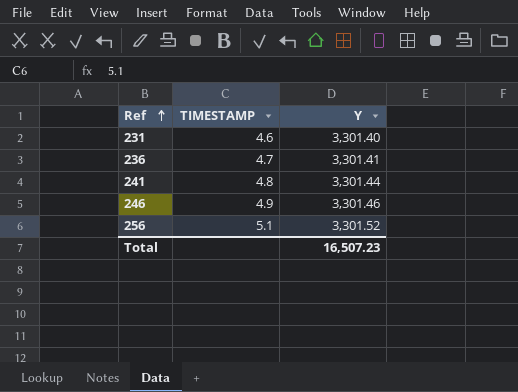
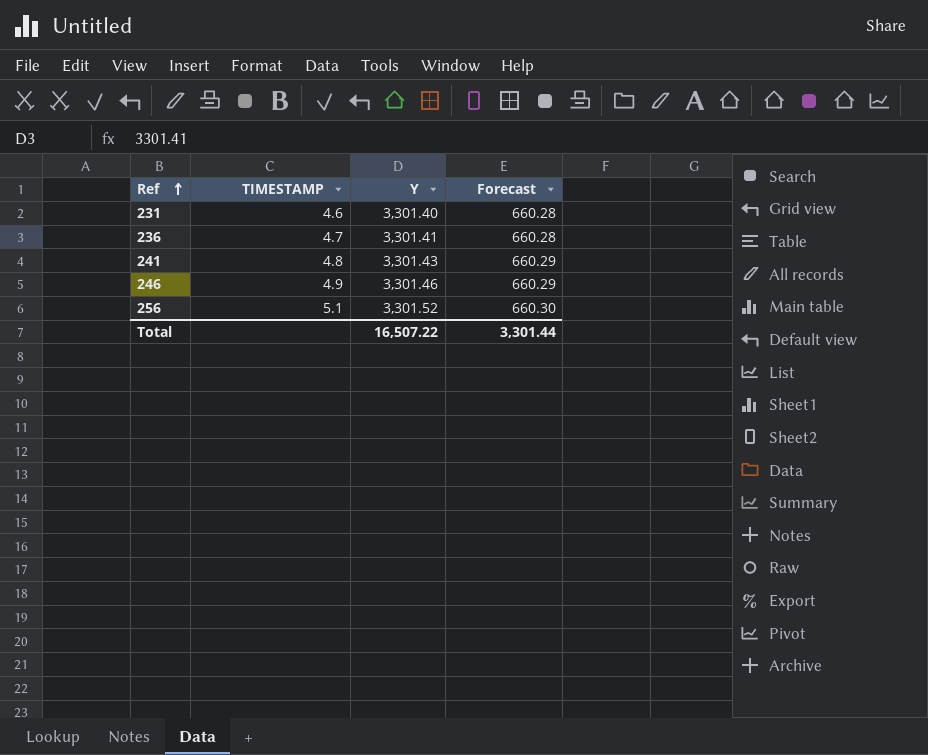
column Forecast | formula: none -> [Y] * 0.2
241 | Y: 3,301.44 -> 3,301.43
Total | Y: 16,507.23 -> 16,507.22

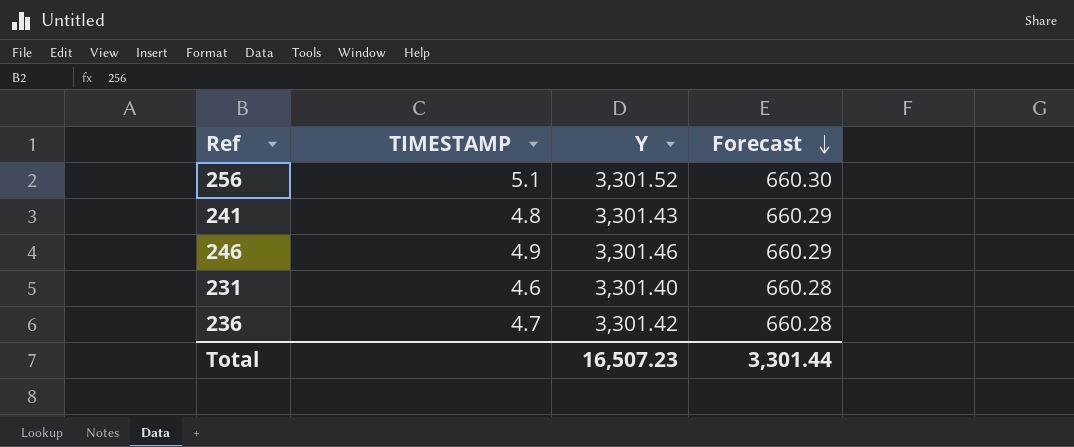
row order: Ref ascending -> Forecast descending
236 | Y: 3,301.41 -> 3,301.42
Total | Y: 16,507.22 -> 16,507.23

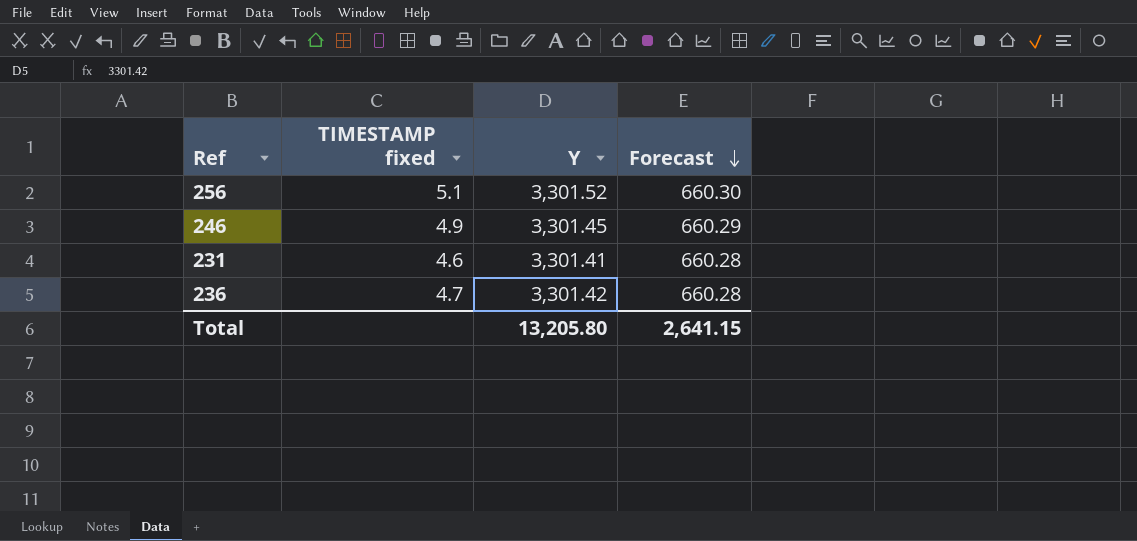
column name: TIMESTAMP -> TIMESTAMP fixed
row 241: 4.8 | 3,301.43 | 660.29 -> none
246 | Y: 3,301.46 -> 3,301.45
231 | Y: 3,301.40 -> 3,301.41
Total | Y: 16,507.23 -> 13,205.80
Total | Forecast: 3,301.44 -> 2,641.15

